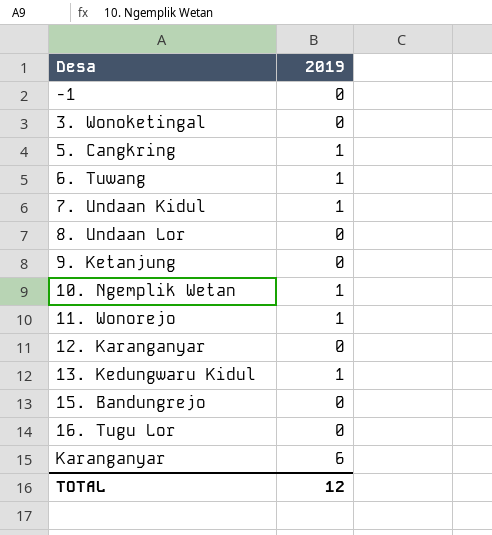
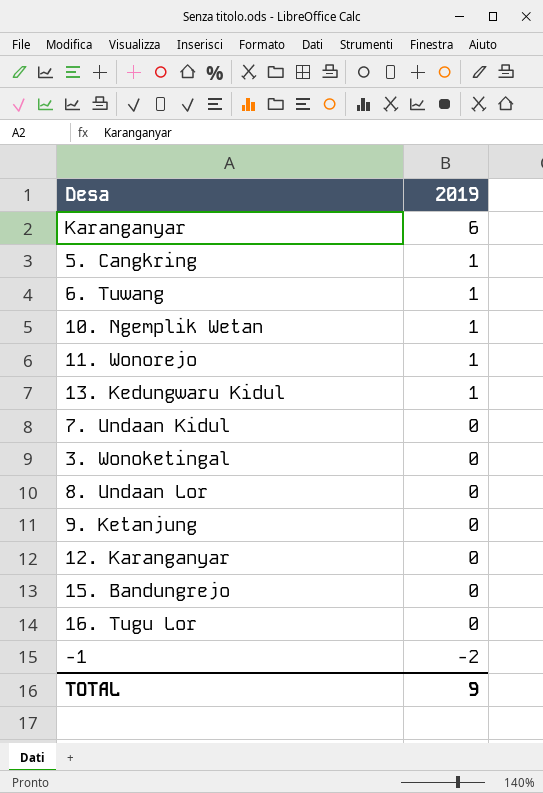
row order: none -> 2019 descending
7. Undaan Kidul | 2019: 1 -> 0
-1 | 2019: 0 -> -2
TOTAL | 2019: 12 -> 9

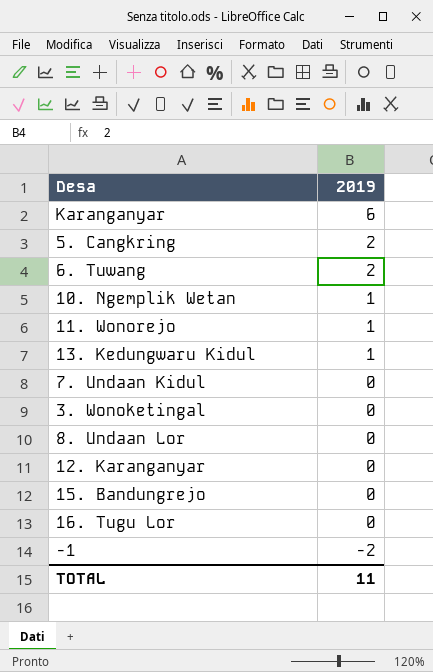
row 9. Ketanjung: 0 -> none
5. Cangkring | 2019: 1 -> 2
6. Tuwang | 2019: 1 -> 2
TOTAL | 2019: 9 -> 11

